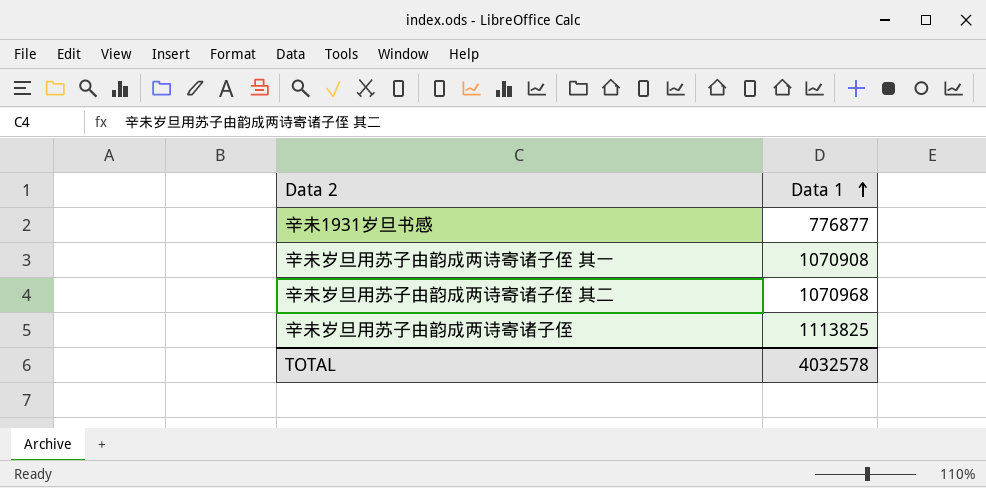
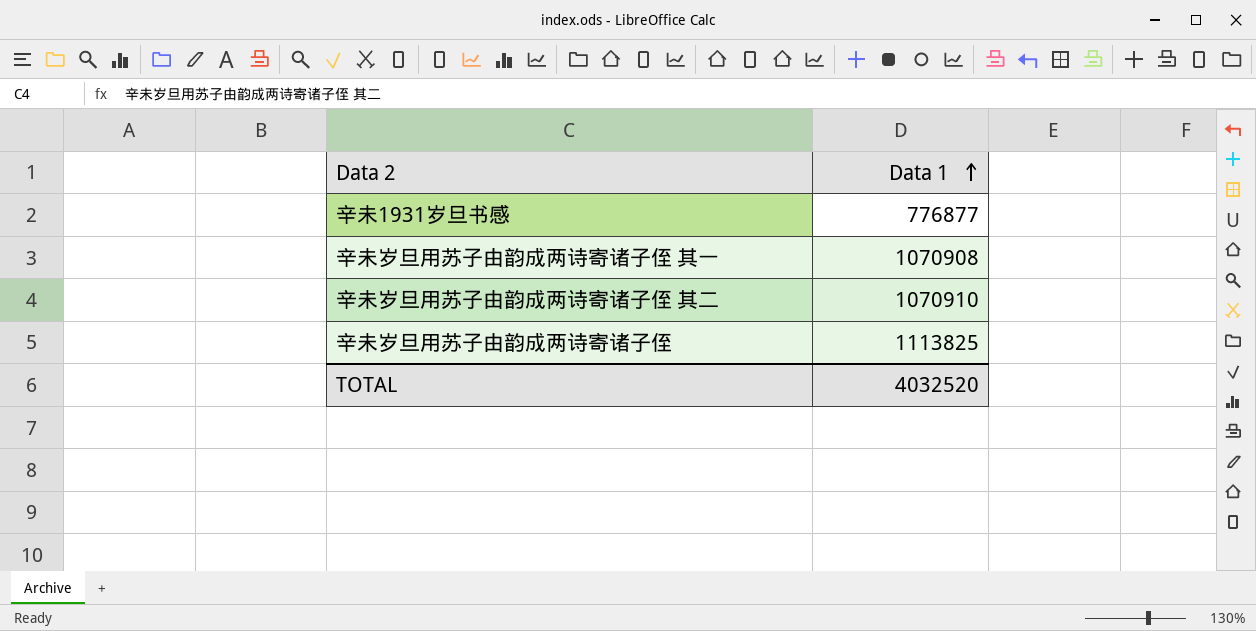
辛未岁旦用苏子由韵成两诗寄诸子侄 其二 | Data 1: 1070968 -> 1070910
TOTAL | Data 1: 4032578 -> 4032520

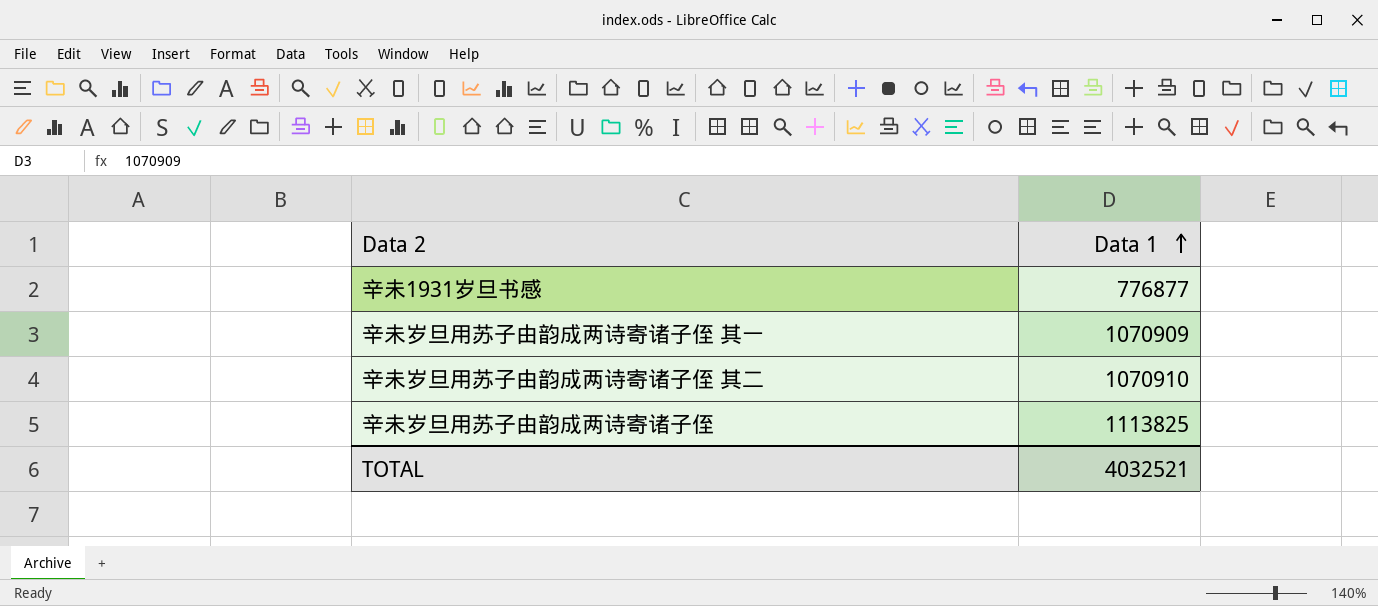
辛未岁旦用苏子由韵成两诗寄诸子侄 其一 | Data 1: 1070908 -> 1070909
TOTAL | Data 1: 4032520 -> 4032521

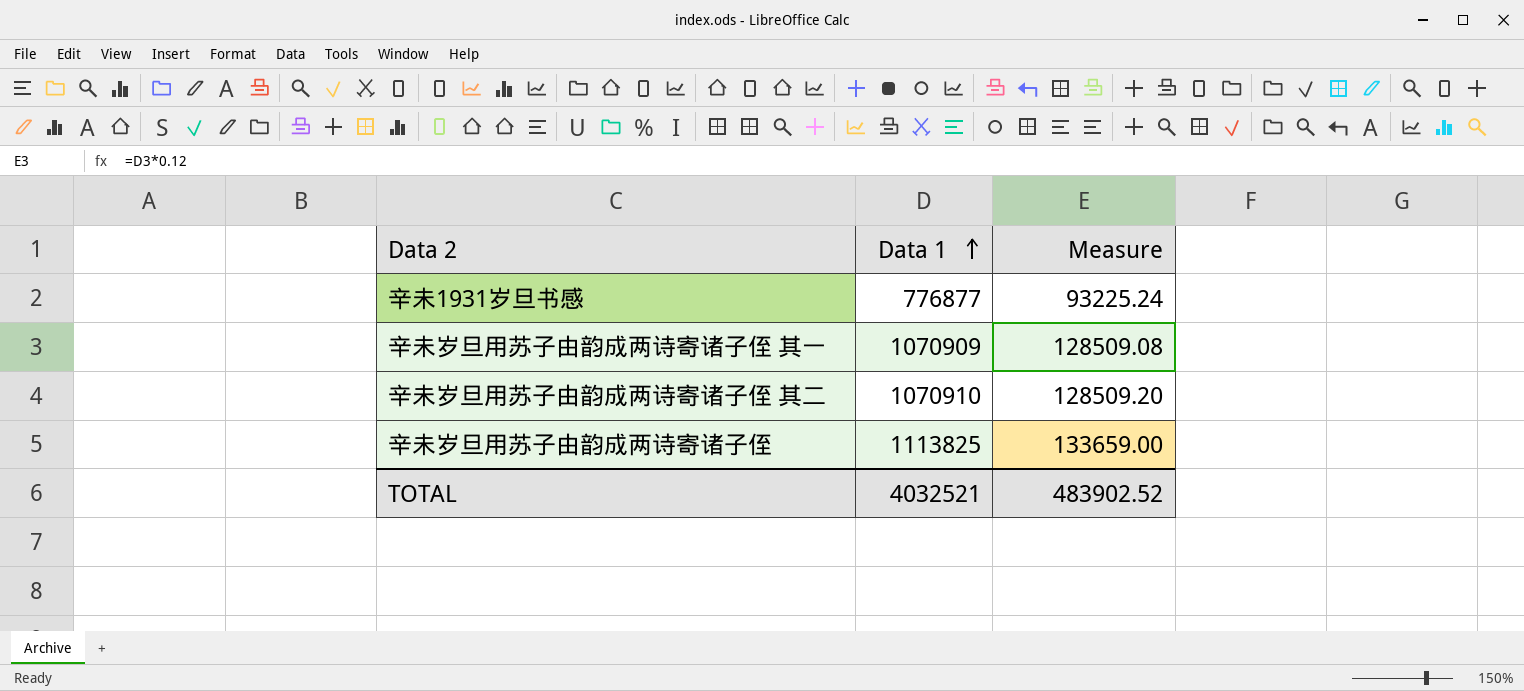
column Measure | formula: none -> [Data 1] * 0.12

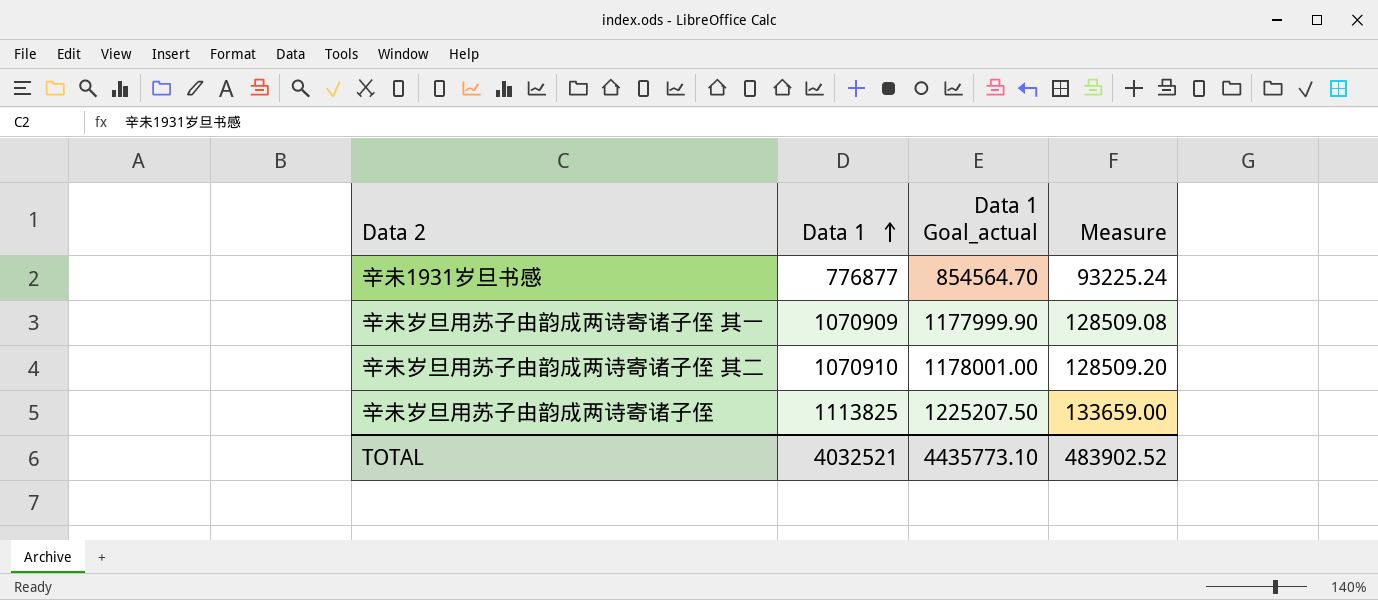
column Data 1 Goal_actual | formula: none -> [Data 1] * 1.1

